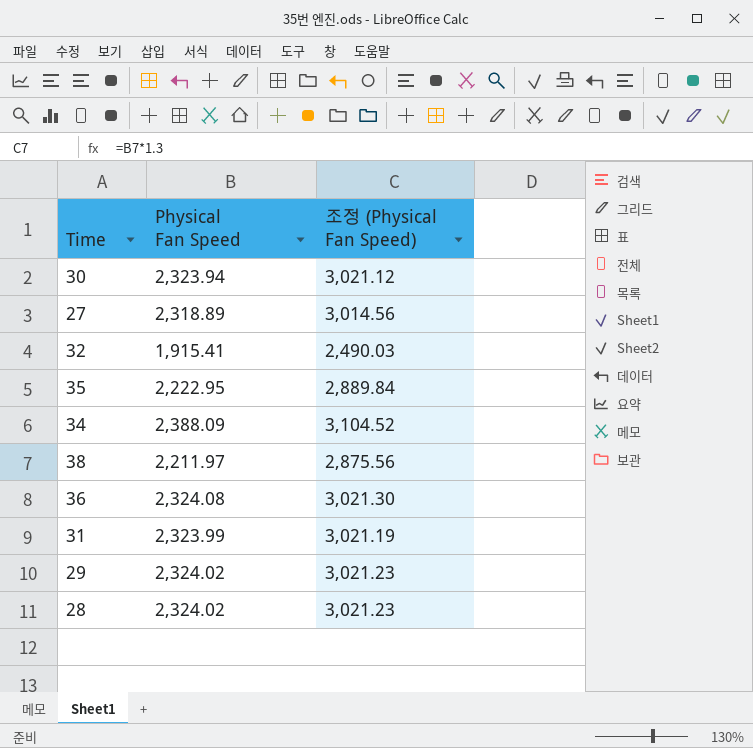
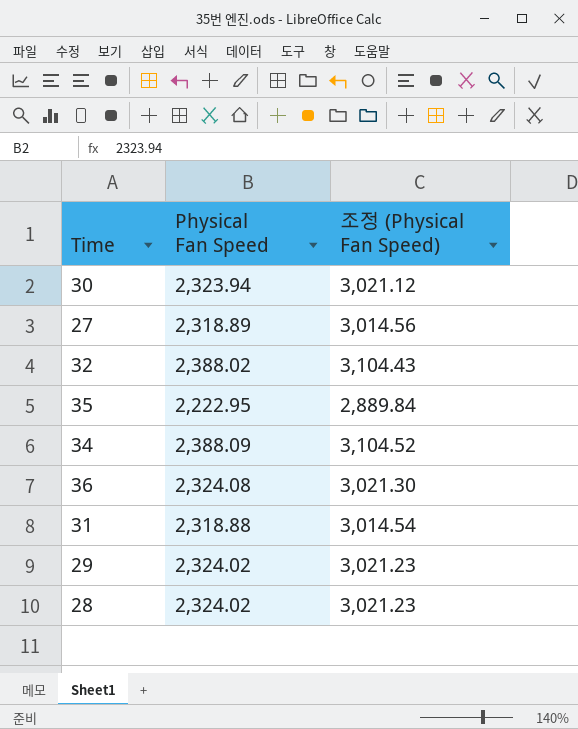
row 38: 2,211.97 | 2,875.56 -> none
32 | Physical Fan Speed: 1,915.41 -> 2,388.02
32 | 조정 (Physical Fan Speed): 2,490.03 -> 3,104.43
31 | Physical Fan Speed: 2,323.99 -> 2,318.88
31 | 조정 (Physical Fan Speed): 3,021.19 -> 3,014.54

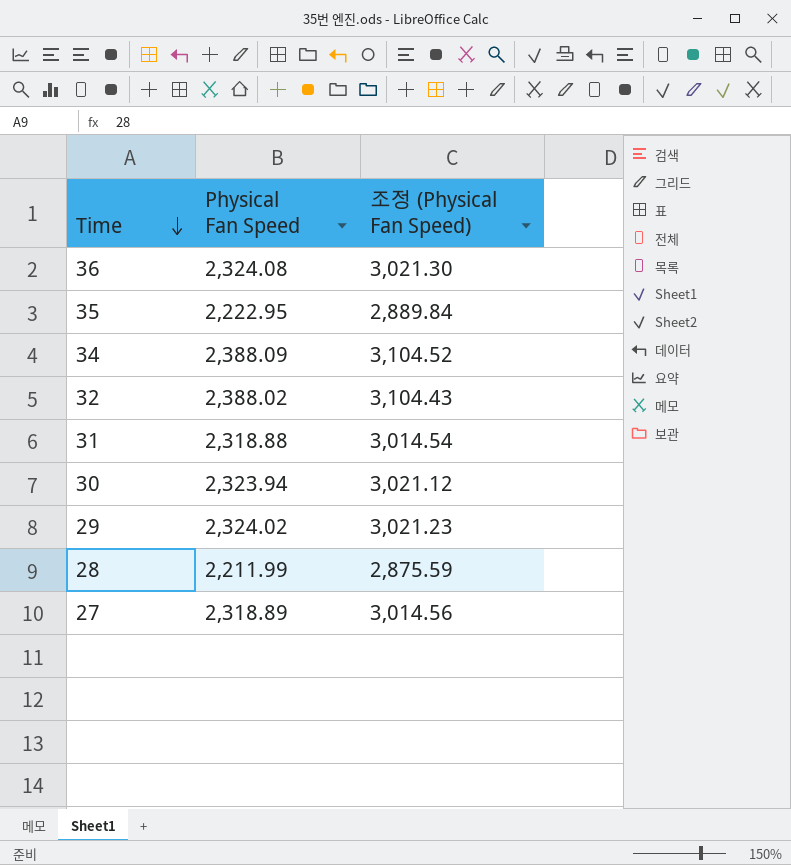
row order: none -> Time descending
28 | Physical Fan Speed: 2,324.02 -> 2,211.99
28 | 조정 (Physical Fan Speed): 3,021.23 -> 2,875.59

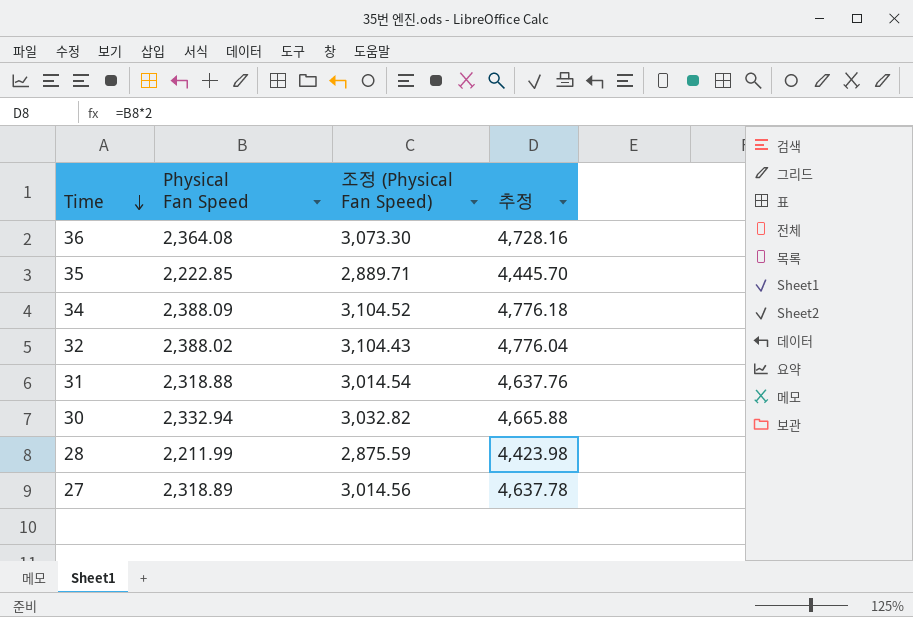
column 추정 | formula: none -> [Physical Fan Speed] * 2
row 29: 2,324.02 | 3,021.23 -> none
36 | Physical Fan Speed: 2,324.08 -> 2,364.08
36 | 조정 (Physical Fan Speed): 3,021.30 -> 3,073.30
35 | Physical Fan Speed: 2,222.95 -> 2,222.85
35 | 조정 (Physical Fan Speed): 2,889.84 -> 2,889.71
30 | Physical Fan Speed: 2,323.94 -> 2,332.94
30 | 조정 (Physical Fan Speed): 3,021.12 -> 3,032.82

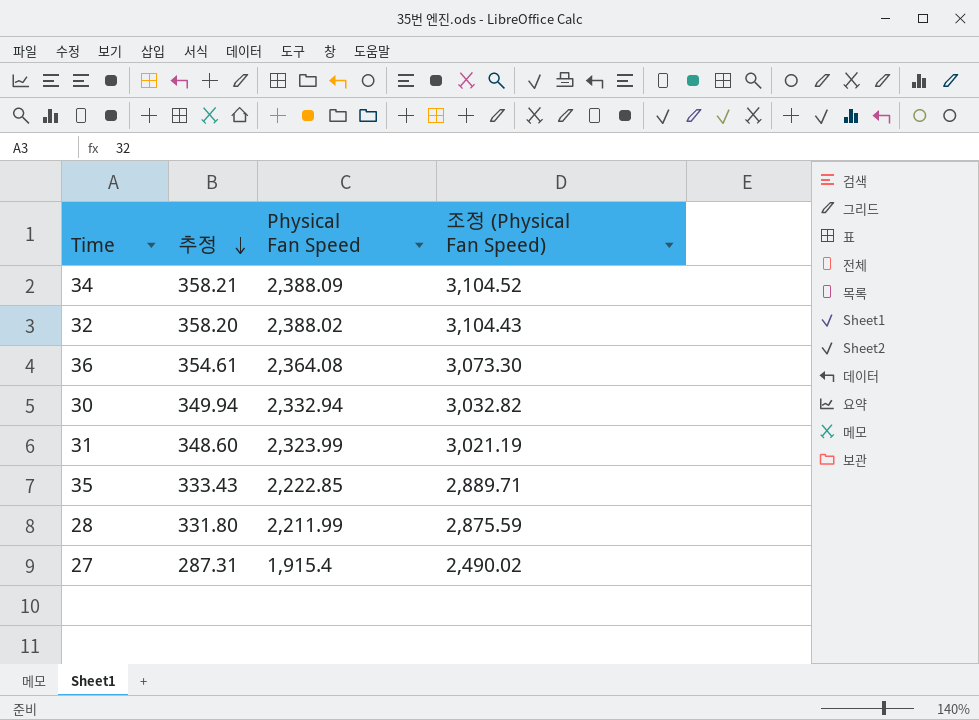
row order: Time descending -> 추정 descending
column 추정 | formula: [Physical Fan Speed] * 2 -> [Physical Fan Speed] * 0.15
column 추정 | position: 4 -> 2
31 | Physical Fan Speed: 2,318.88 -> 2,323.99
31 | 조정 (Physical Fan Speed): 3,014.54 -> 3,021.19
27 | Physical Fan Speed: 2,318.89 -> 1,915.4
27 | 조정 (Physical Fan Speed): 3,014.56 -> 2,490.02

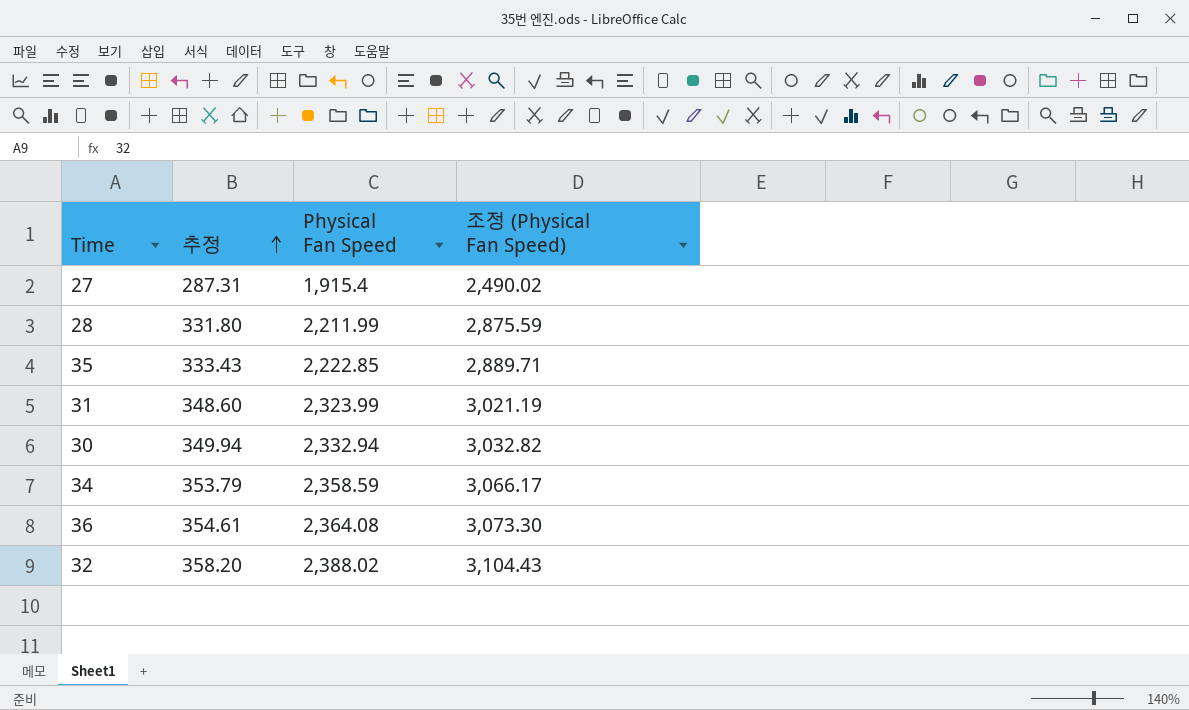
row order: 추정 descending -> 추정 ascending
34 | 추정: 358.21 -> 353.79
34 | Physical Fan Speed: 2,388.09 -> 2,358.59
34 | 조정 (Physical Fan Speed): 3,104.52 -> 3,066.17

